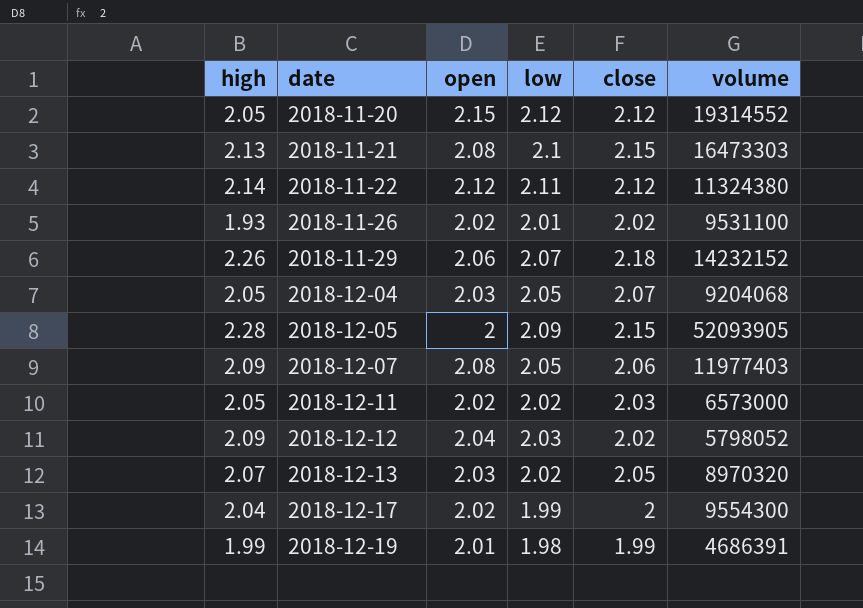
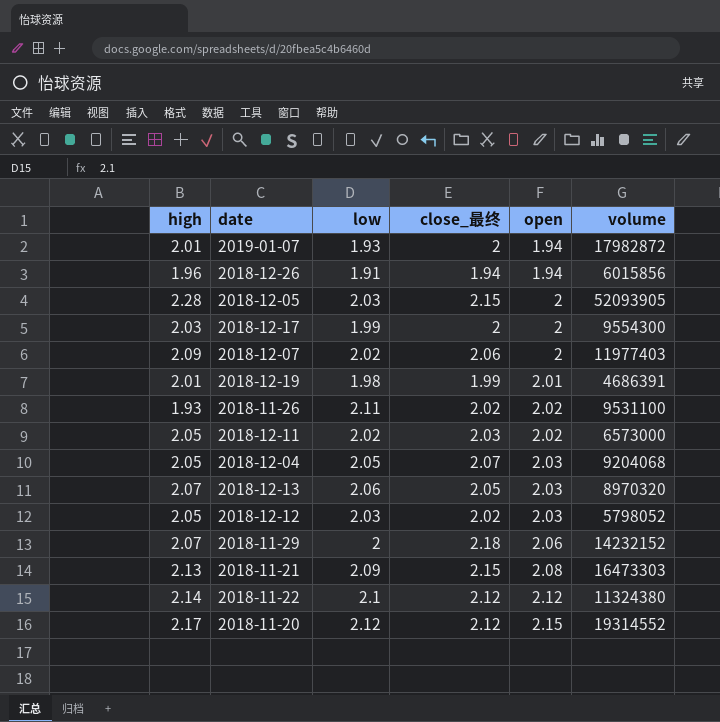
row order: date ascending -> open ascending
column name: close -> close_最终
column open | position: 3 -> 5
row 2019-01-07: none -> 2.01 | 1.93 | 2 | 1.94 | 17982872
row 2018-12-26: none -> 1.96 | 1.91 | 1.94 | 1.94 | 6015856
2018-12-05 | low: 2.09 -> 2.03
2018-12-17 | high: 2.04 -> 2.03
2018-12-17 | open: 2.02 -> 2
2018-12-07 | low: 2.05 -> 2.02
2018-12-07 | open: 2.08 -> 2
2018-12-19 | high: 1.99 -> 2.01
2018-11-26 | low: 2.01 -> 2.11
2018-12-13 | low: 2.02 -> 2.06
2018-12-12 | high: 2.09 -> 2.05
2018-12-12 | open: 2.04 -> 2.03
2018-11-29 | high: 2.26 -> 2.07
2018-11-29 | low: 2.07 -> 2
2018-11-21 | low: 2.1 -> 2.09
2018-11-22 | low: 2.11 -> 2.1
2018-11-20 | high: 2.05 -> 2.17

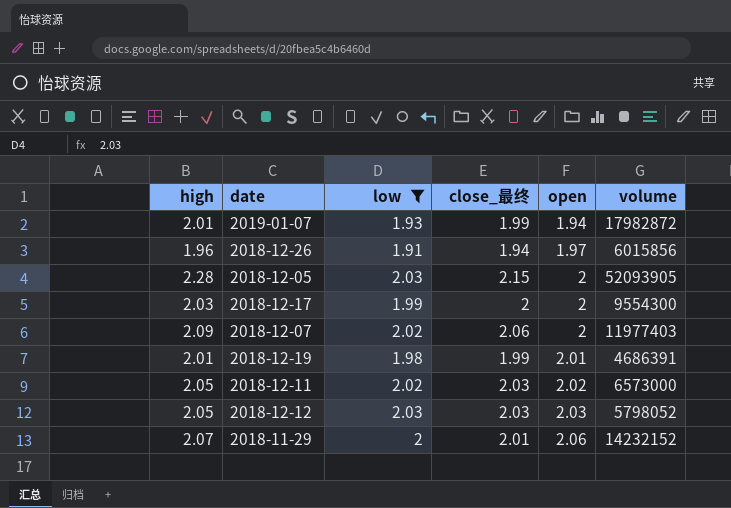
filter: none -> low <= 2.03
2019-01-07 | close_最终: 2 -> 1.99
2018-12-26 | open: 1.94 -> 1.97
2018-12-12 | close_最终: 2.02 -> 2.03
2018-11-29 | close_最终: 2.18 -> 2.01

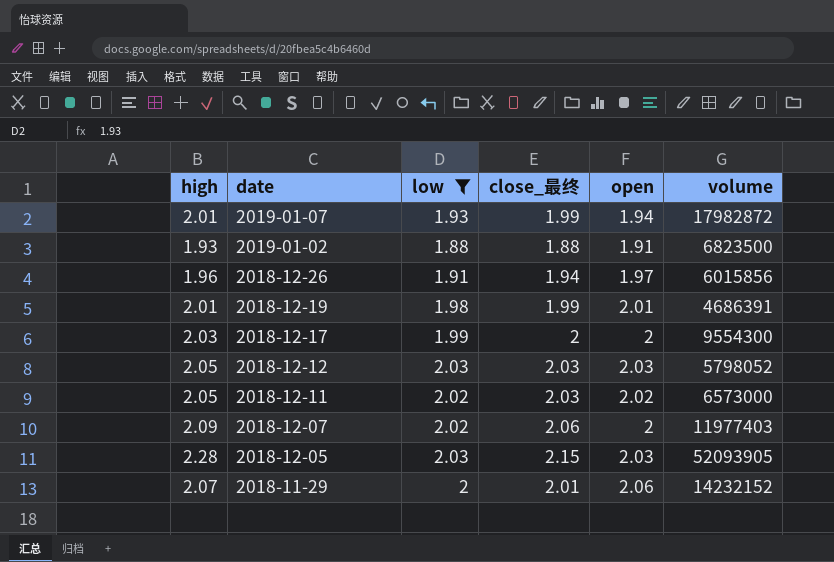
row order: open ascending -> date descending
row 2019-01-02: none -> 1.93 | 1.88 | 1.88 | 1.91 | 6823500
2018-12-05 | open: 2 -> 2.03

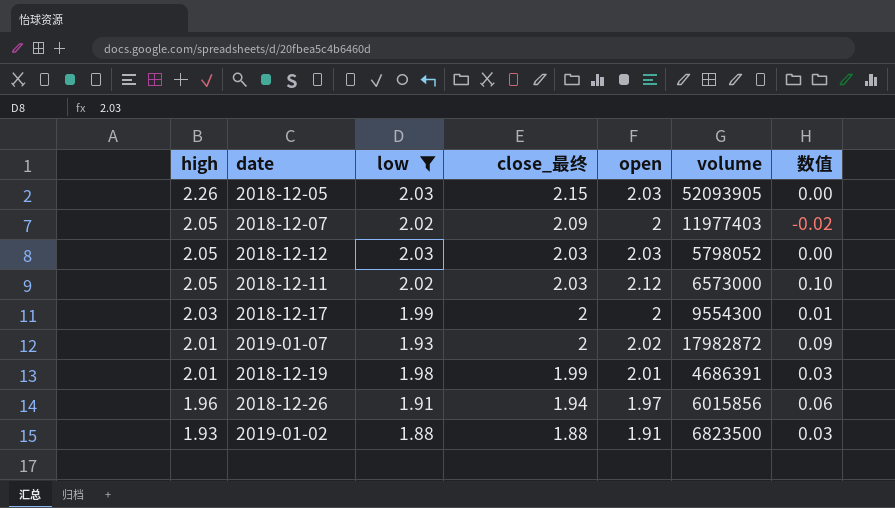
row order: date descending -> high descending
column 数值 | formula: none -> [open] - [low]
row 2018-11-29: 2.07 | 2 | 2.01 | 2.06 | 14232152 -> none
2018-12-05 | high: 2.28 -> 2.26
2018-12-07 | high: 2.09 -> 2.05
2018-12-07 | close_最终: 2.06 -> 2.09
2018-12-11 | open: 2.02 -> 2.12
2019-01-07 | close_最终: 1.99 -> 2
2019-01-07 | open: 1.94 -> 2.02

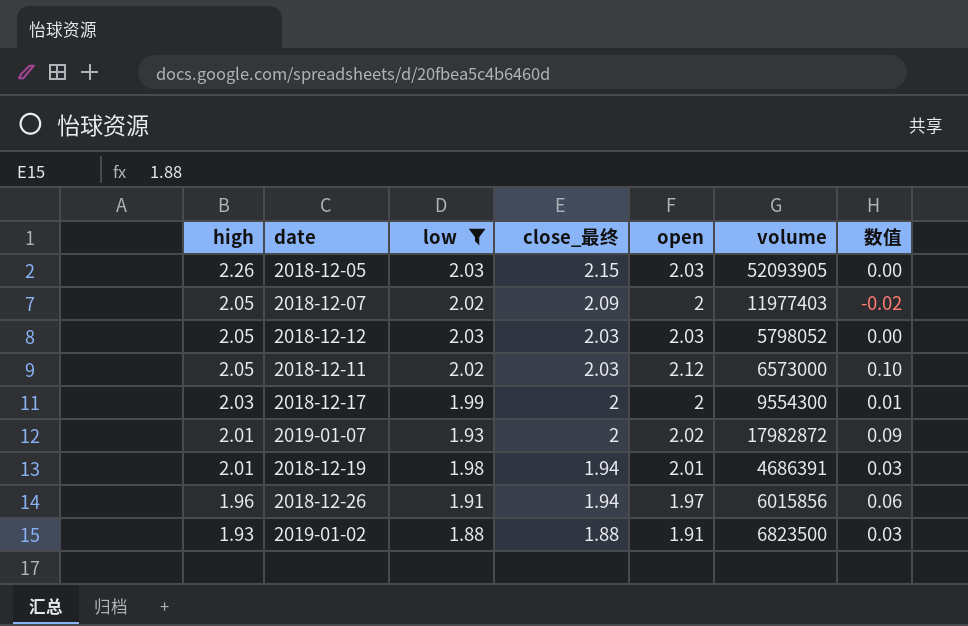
2018-12-19 | close_最终: 1.99 -> 1.94

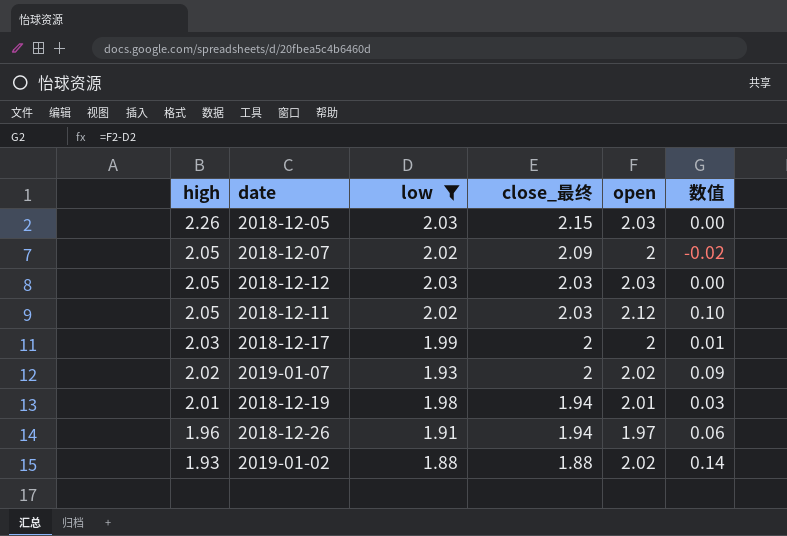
column volume | position: 6 -> none
2019-01-07 | high: 2.01 -> 2.02
2019-01-02 | open: 1.91 -> 2.02
2019-01-02 | 数值: 0.03 -> 0.14

